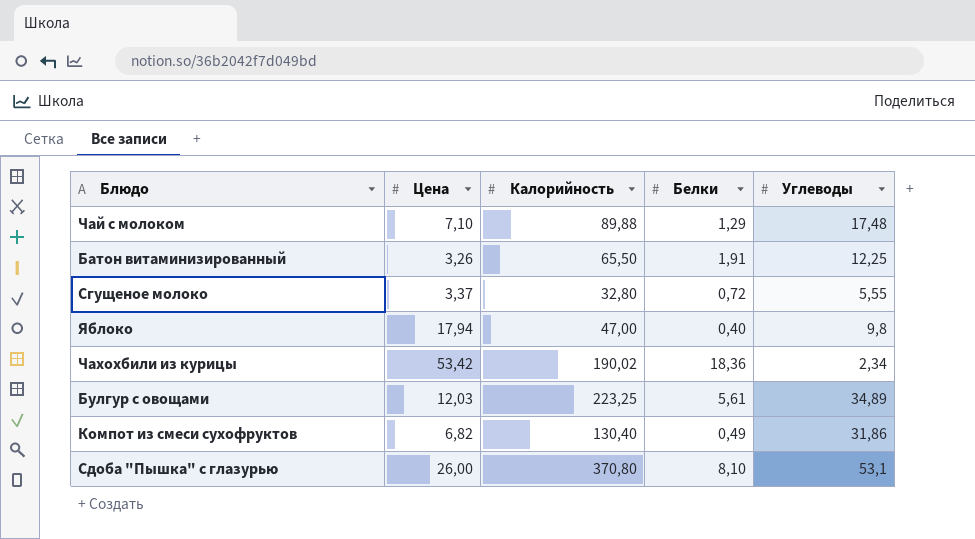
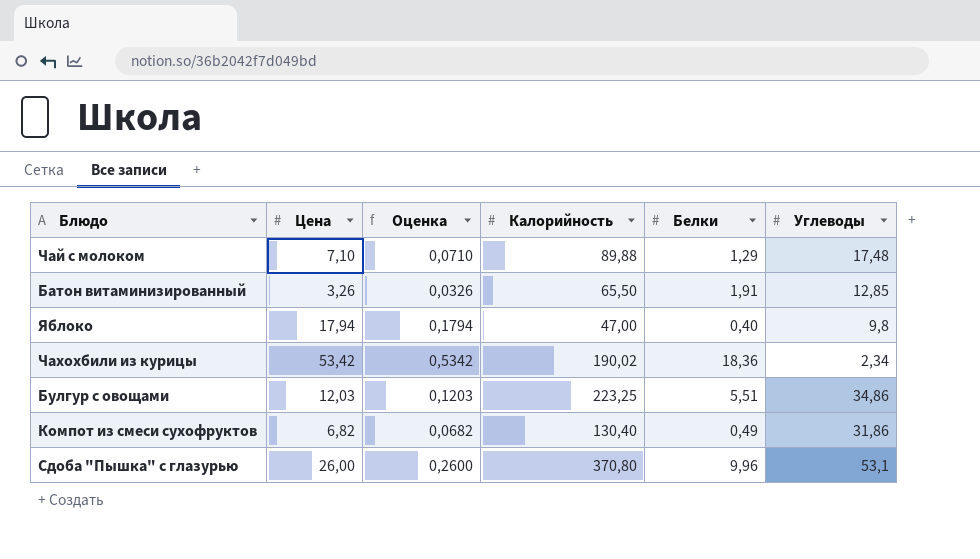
column Оценка | formula: none -> [Цена] * 0,01
row Сгущеное молоко: 3,37 | 32,80 | 0,72 | 5,55 -> none
Батон витаминизированный | Углеводы: 12,25 -> 12,85
Булгур с овощами | Белки: 5,61 -> 5,51
Булгур с овощами | Углеводы: 34,89 -> 34,86
Сдоба "Пышка" с глазурью | Белки: 8,10 -> 9,96

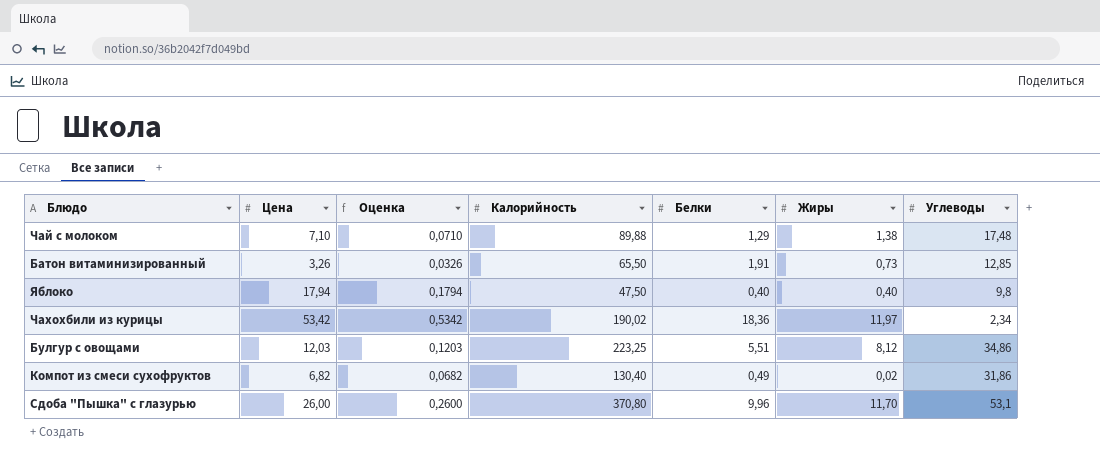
column Жиры | position: none -> 6
Яблоко | Калорийность: 47,00 -> 47,50

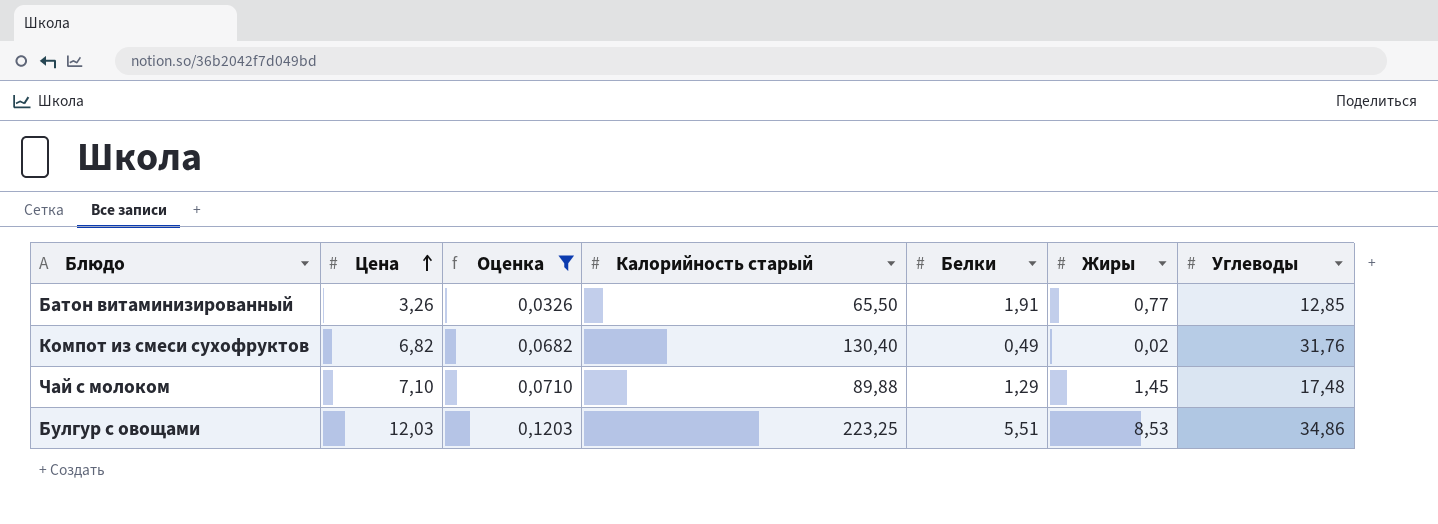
filter: none -> Оценка <= 0,1203
row order: none -> Цена ascending
column name: Калорийность -> Калорийность старый
Батон витаминизированный | Жиры: 0,73 -> 0,77
Компот из смеси сухофруктов | Углеводы: 31,86 -> 31,76
Чай с молоком | Жиры: 1,38 -> 1,45
Булгур с овощами | Жиры: 8,12 -> 8,53

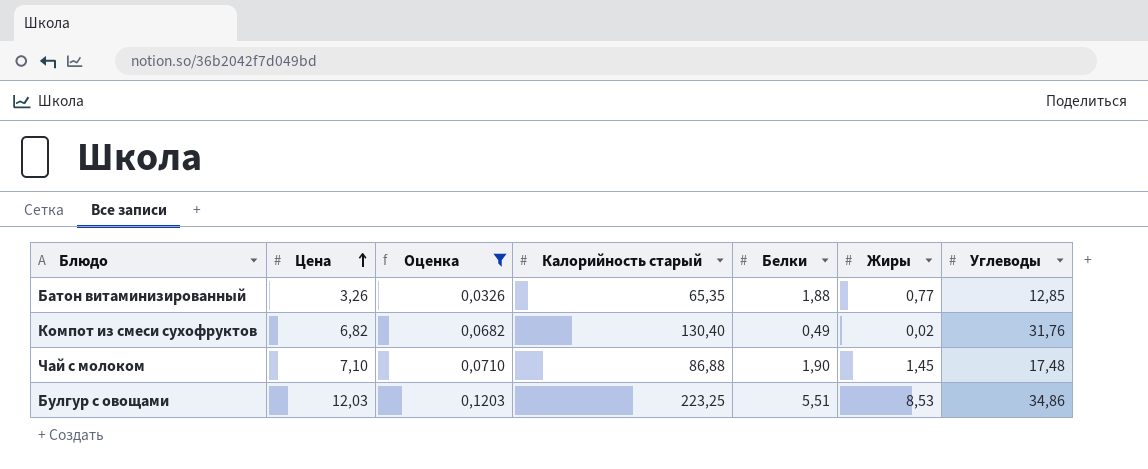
Батон витаминизированный | Калорийность старый: 65,50 -> 65,35
Батон витаминизированный | Белки: 1,91 -> 1,88
Чай с молоком | Калорийность старый: 89,88 -> 86,88
Чай с молоком | Белки: 1,29 -> 1,90

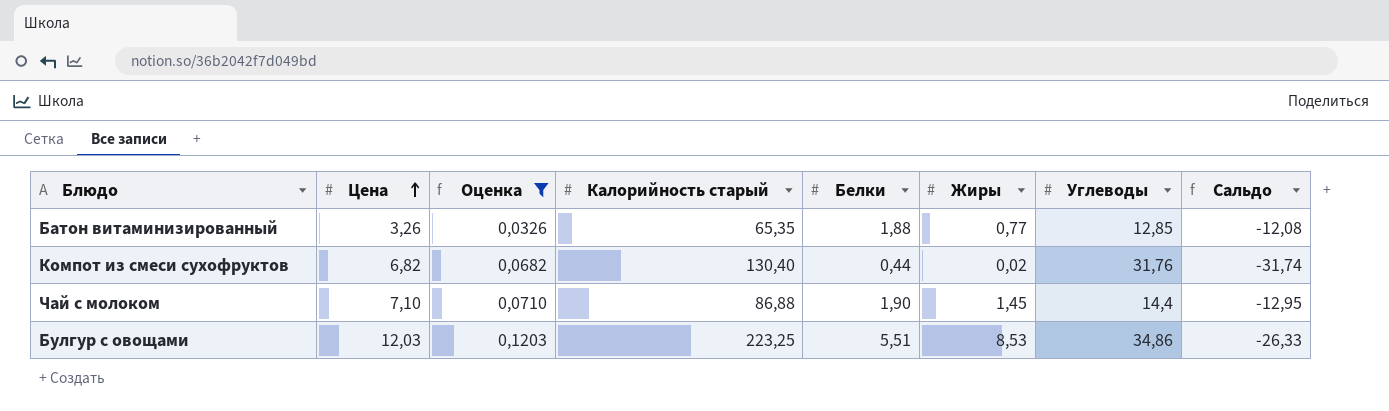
column Сальдо | formula: none -> [Жиры] - [Углеводы]
Компот из смеси сухофруктов | Белки: 0,49 -> 0,44
Чай с молоком | Углеводы: 17,48 -> 14,4

